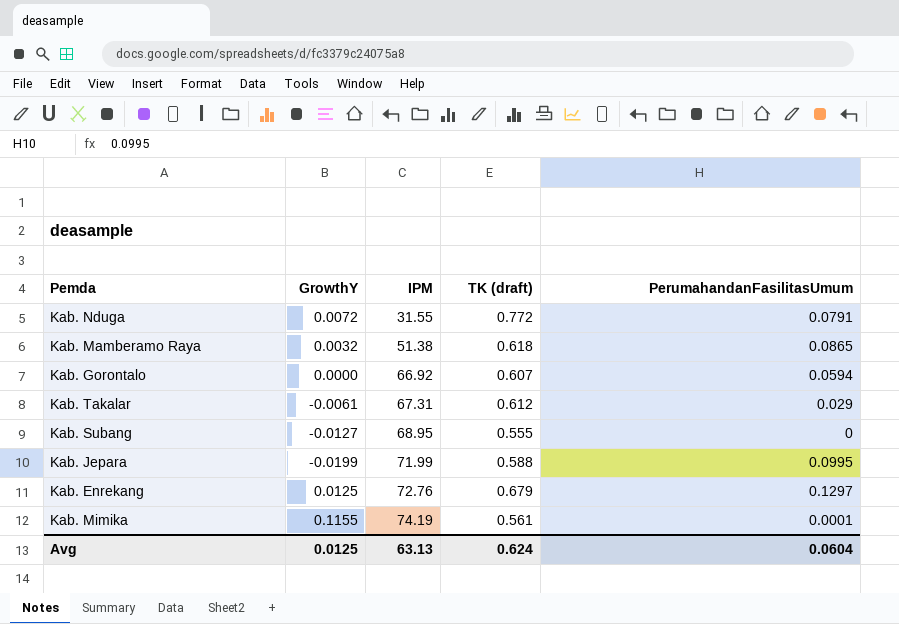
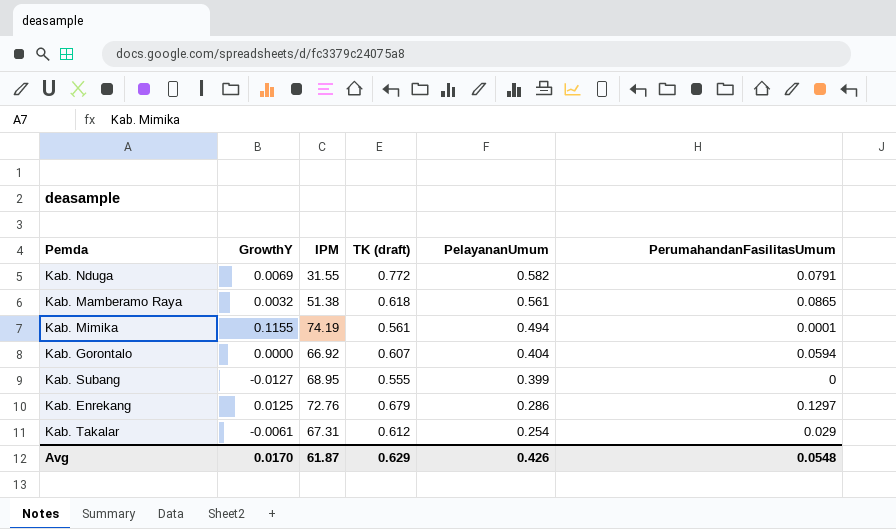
row order: IPM ascending -> PelayananUmum descending
column PelayananUmum | position: none -> 5
row Kab. Jepara: -0.0199 | 71.99 | 0.588 | 0.0995 -> none
Kab. Nduga | GrowthY: 0.0072 -> 0.0069
Avg | GrowthY: 0.0125 -> 0.0170
Avg | IPM: 63.13 -> 61.87
Avg | TK (draft): 0.624 -> 0.629
Avg | PerumahandanFasilitasUmum: 0.0604 -> 0.0548

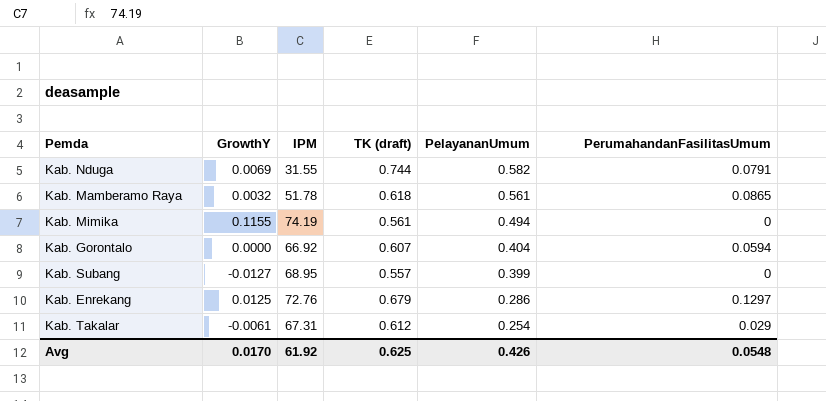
Kab. Nduga | TK (draft): 0.772 -> 0.744
Kab. Mamberamo Raya | IPM: 51.38 -> 51.78
Kab. Mimika | PerumahandanFasilitasUmum: 0.0001 -> 0
Kab. Subang | TK (draft): 0.555 -> 0.557
Avg | IPM: 61.87 -> 61.92
Avg | TK (draft): 0.629 -> 0.625

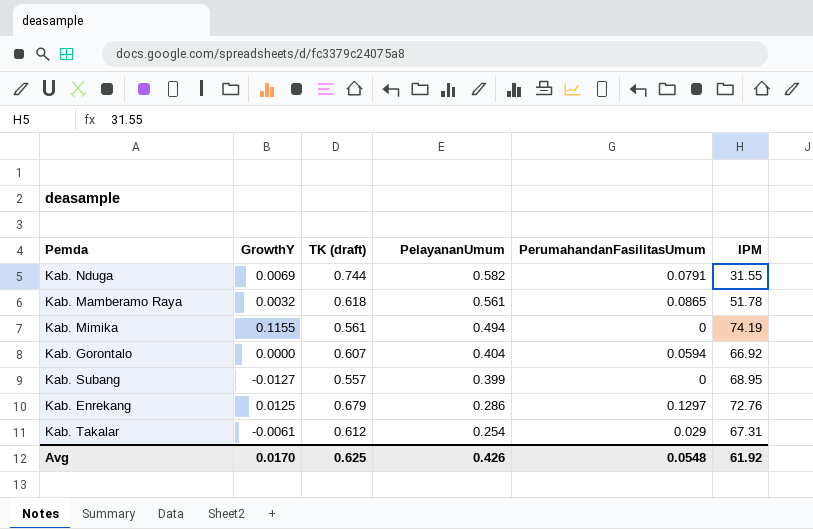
column IPM | position: 3 -> 6

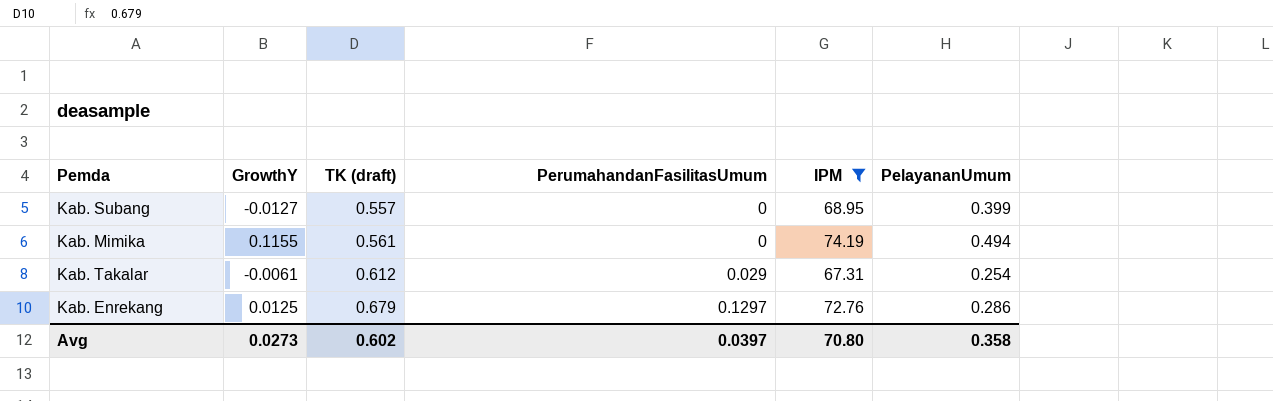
filter: none -> IPM >= 67.31
row order: PelayananUmum descending -> TK (draft) ascending
column PelayananUmum | position: 4 -> 6
Avg | GrowthY: 0.0170 -> 0.0273
Avg | TK (draft): 0.625 -> 0.602
Avg | PerumahandanFasilitasUmum: 0.0548 -> 0.0397
Avg | IPM: 61.92 -> 70.80
Avg | PelayananUmum: 0.426 -> 0.358

